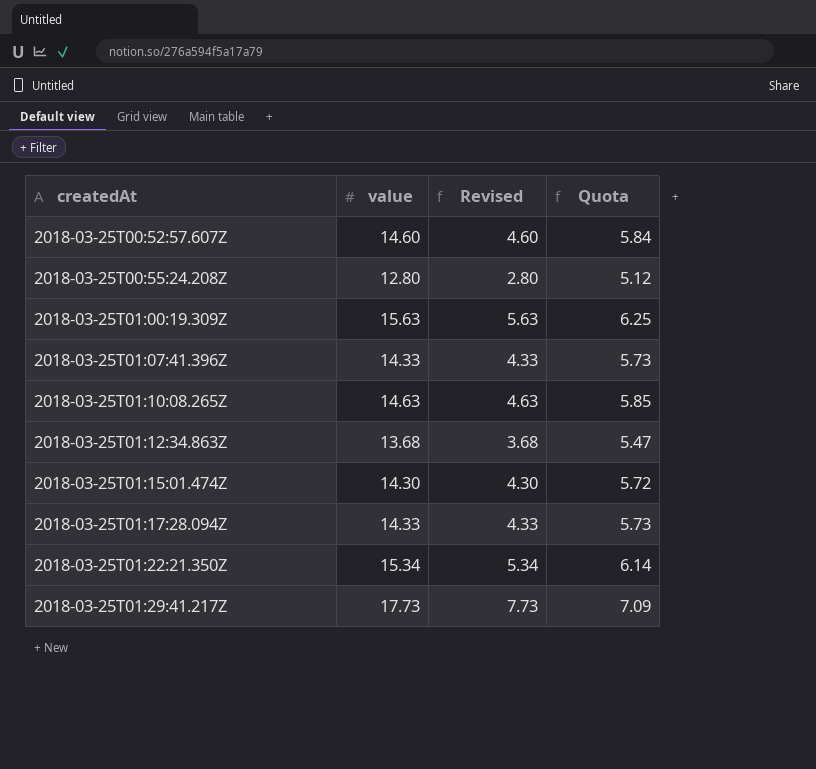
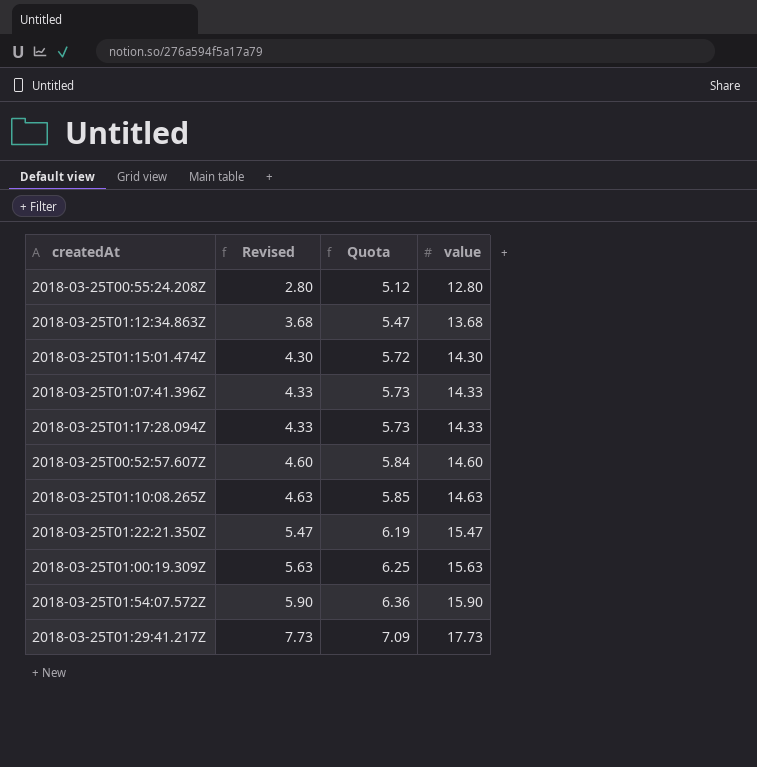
row order: createdAt ascending -> Revised ascending
column value | position: 2 -> 4
2018-03-25T01:22:21.350Z | Revised: 5.34 -> 5.47
2018-03-25T01:22:21.350Z | Quota: 6.14 -> 6.19
2018-03-25T01:22:21.350Z | value: 15.34 -> 15.47
row 2018-03-25T01:54:07.572Z: none -> 5.90 | 6.36 | 15.90

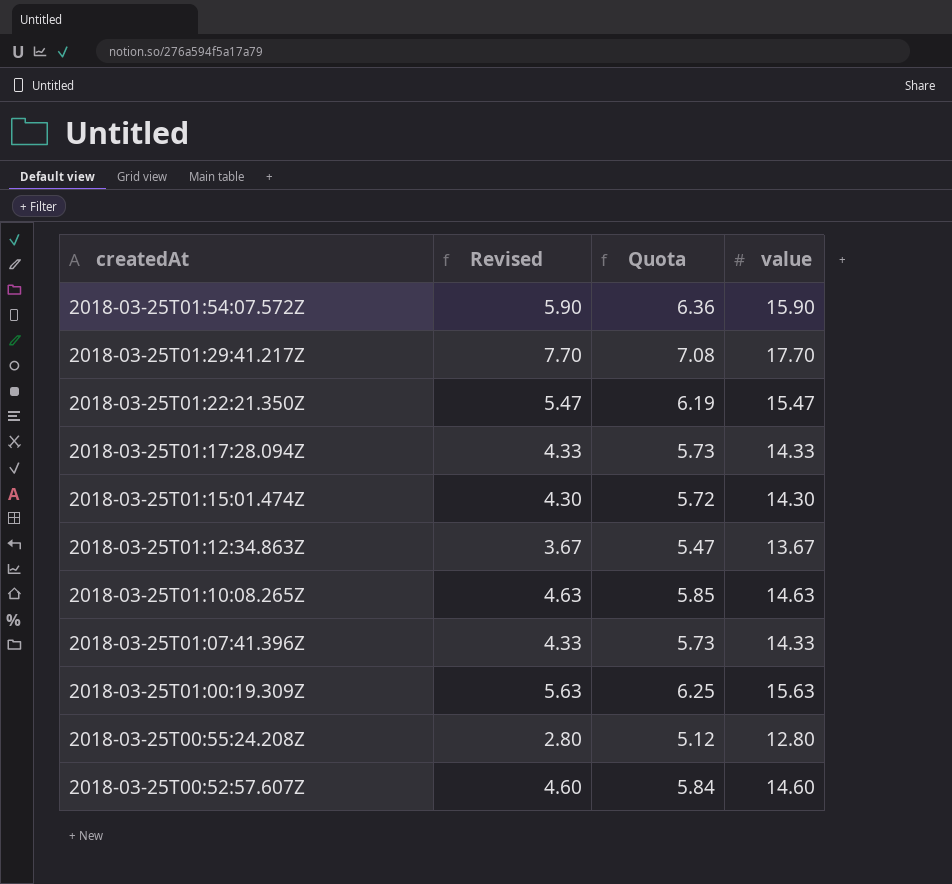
row order: Revised ascending -> createdAt descending
2018-03-25T01:29:41.217Z | Revised: 7.73 -> 7.70
2018-03-25T01:29:41.217Z | Quota: 7.09 -> 7.08
2018-03-25T01:29:41.217Z | value: 17.73 -> 17.70
2018-03-25T01:12:34.863Z | Revised: 3.68 -> 3.67
2018-03-25T01:12:34.863Z | value: 13.68 -> 13.67

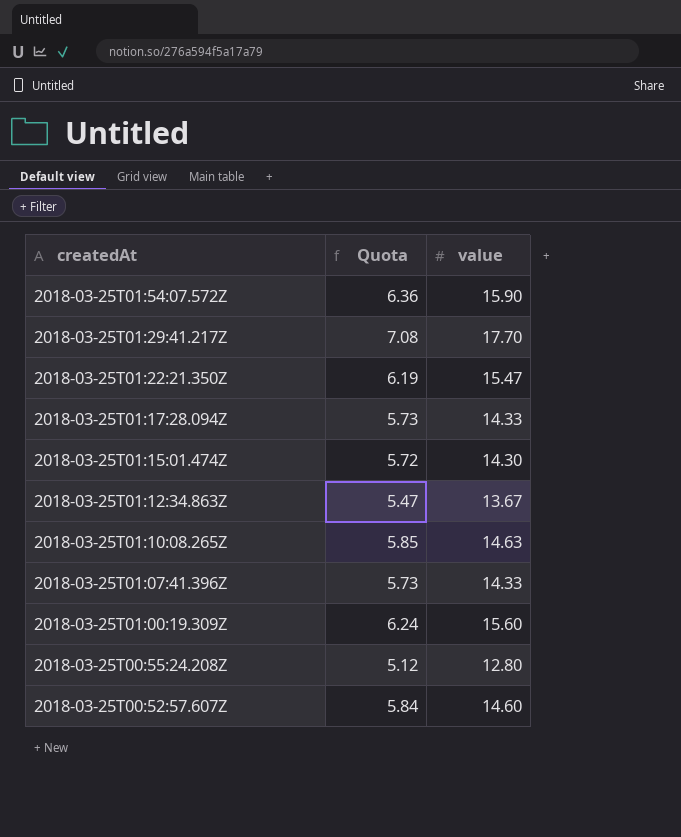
column Revised | formula: [value] - 10 -> none
2018-03-25T01:00:19.309Z | Quota: 6.25 -> 6.24
2018-03-25T01:00:19.309Z | value: 15.63 -> 15.60

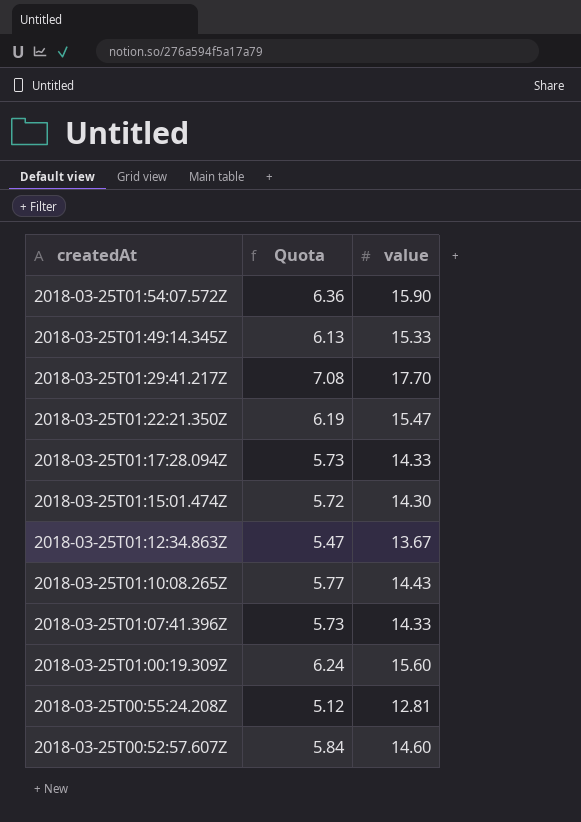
row 2018-03-25T01:49:14.345Z: none -> 6.13 | 15.33
2018-03-25T01:10:08.265Z | Quota: 5.85 -> 5.77
2018-03-25T01:10:08.265Z | value: 14.63 -> 14.43
2018-03-25T00:55:24.208Z | value: 12.80 -> 12.81

